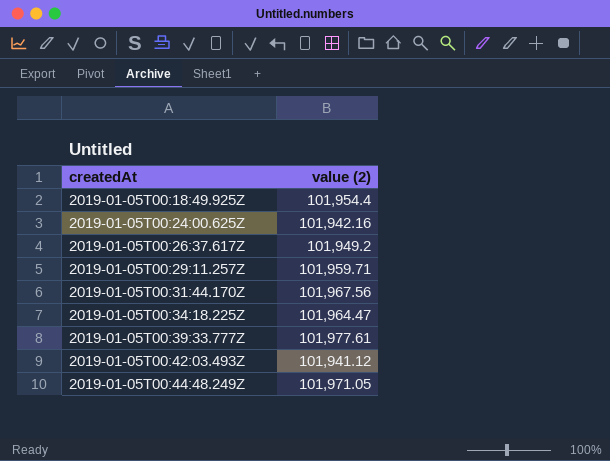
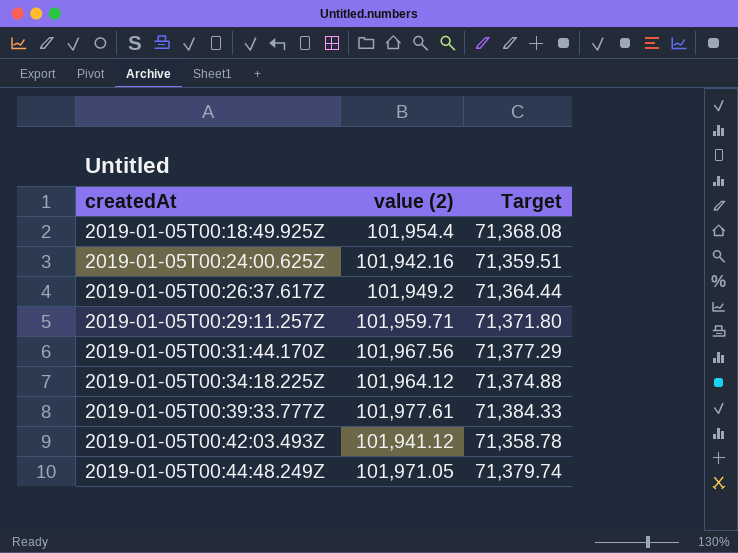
column Target | formula: none -> [value (2)] * 0.7
2019-01-05T00:34:18.225Z | value (2): 101,964.47 -> 101,964.12

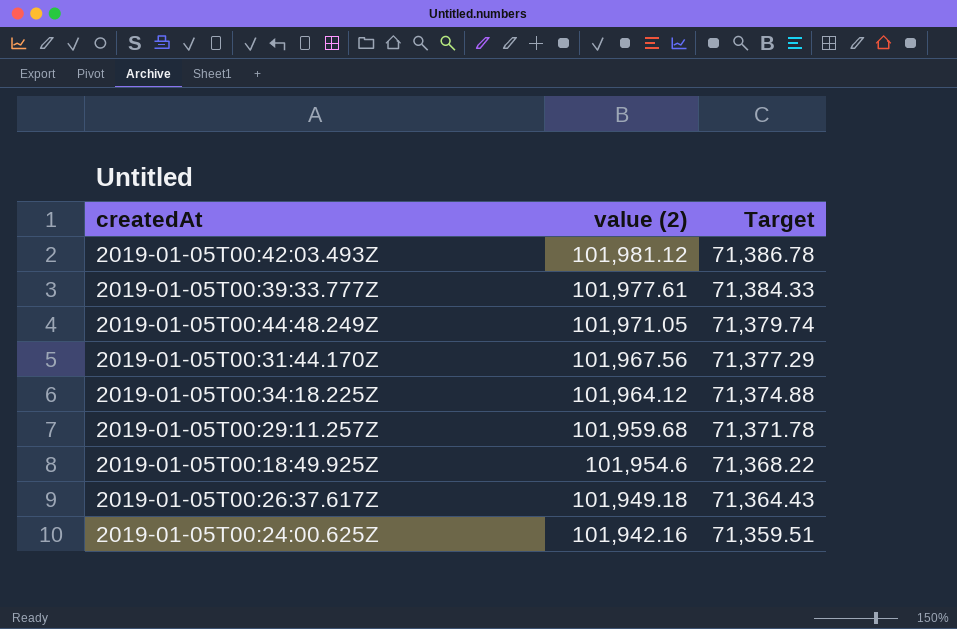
row order: createdAt ascending -> value (2) descending
2019-01-05T00:42:03.493Z | value (2): 101,941.12 -> 101,981.12
2019-01-05T00:42:03.493Z | Target: 71,358.78 -> 71,386.78
2019-01-05T00:29:11.257Z | value (2): 101,959.71 -> 101,959.68
2019-01-05T00:29:11.257Z | Target: 71,371.80 -> 71,371.78
2019-01-05T00:18:49.925Z | value (2): 101,954.4 -> 101,954.6
2019-01-05T00:18:49.925Z | Target: 71,368.08 -> 71,368.22
2019-01-05T00:26:37.617Z | value (2): 101,949.2 -> 101,949.18
2019-01-05T00:26:37.617Z | Target: 71,364.44 -> 71,364.43

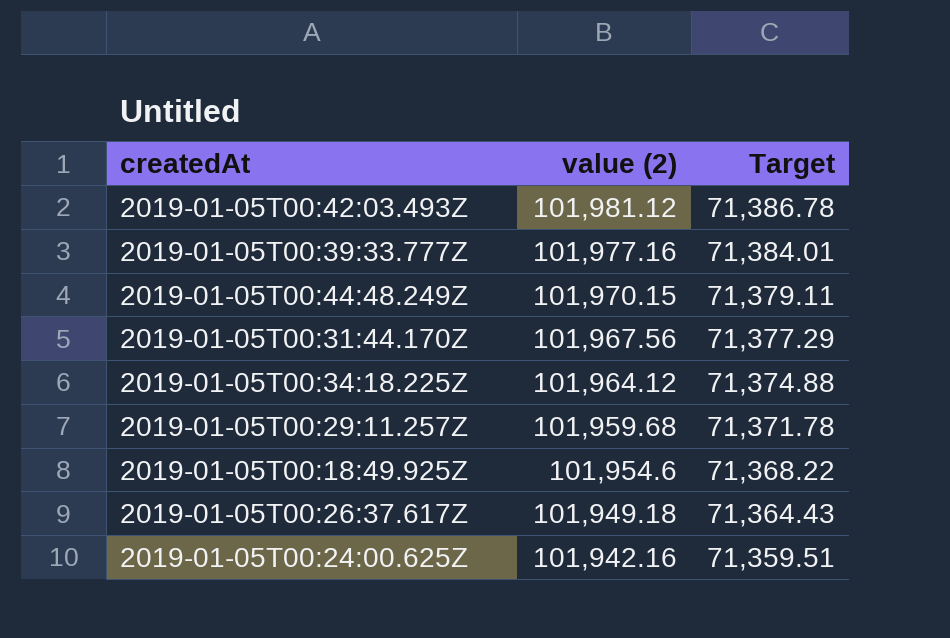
2019-01-05T00:39:33.777Z | value (2): 101,977.61 -> 101,977.16
2019-01-05T00:39:33.777Z | Target: 71,384.33 -> 71,384.01
2019-01-05T00:44:48.249Z | value (2): 101,971.05 -> 101,970.15
2019-01-05T00:44:48.249Z | Target: 71,379.74 -> 71,379.11

